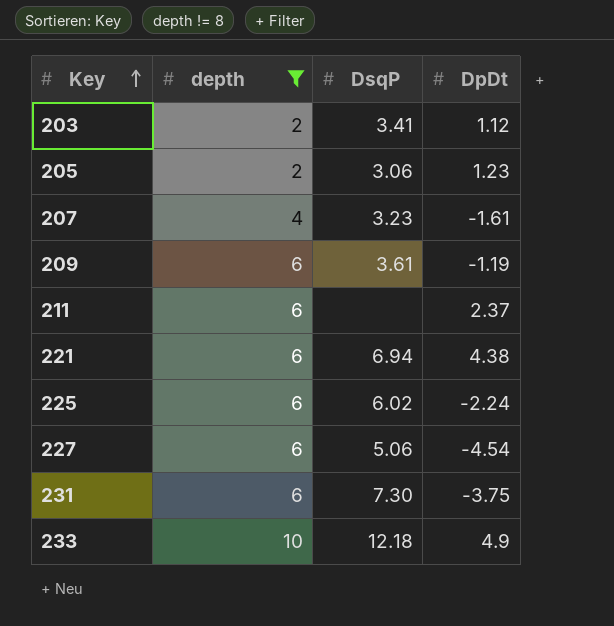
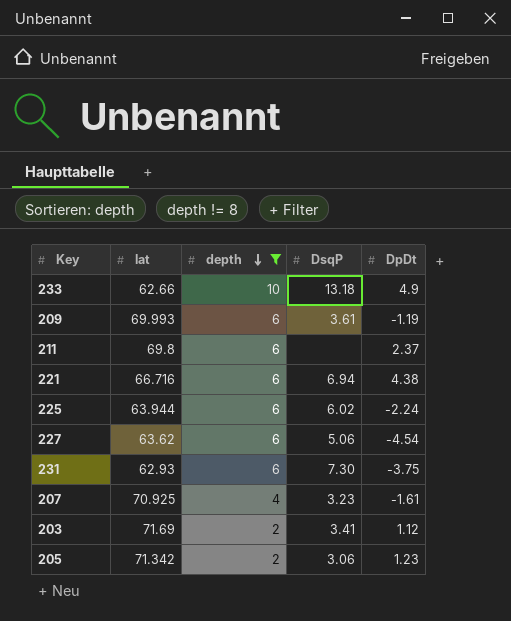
row order: Key ascending -> depth descending
column lat | position: none -> 2
233 | DsqP: 12.18 -> 13.18

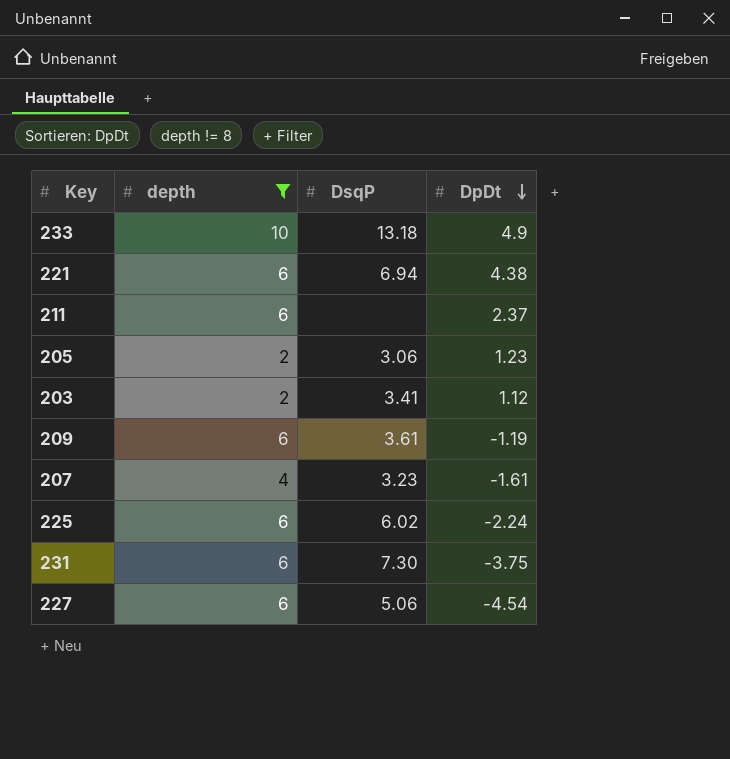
row order: depth descending -> DpDt descending
column lat | position: 2 -> none

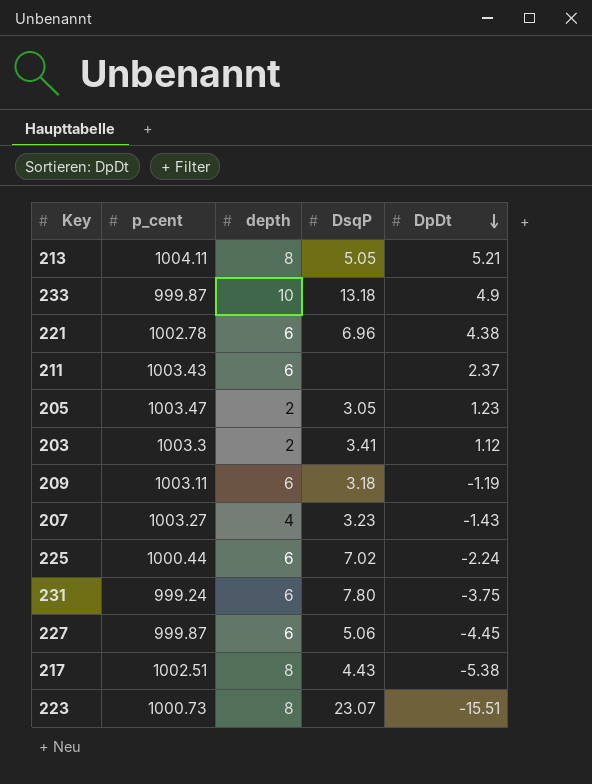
filter: depth != 8 -> none
column p_cent | position: none -> 2
221 | DsqP: 6.94 -> 6.96
205 | DsqP: 3.06 -> 3.05
209 | DsqP: 3.61 -> 3.18
207 | DpDt: -1.61 -> -1.43
225 | DsqP: 6.02 -> 7.02
231 | DsqP: 7.30 -> 7.80
227 | DpDt: -4.54 -> -4.45

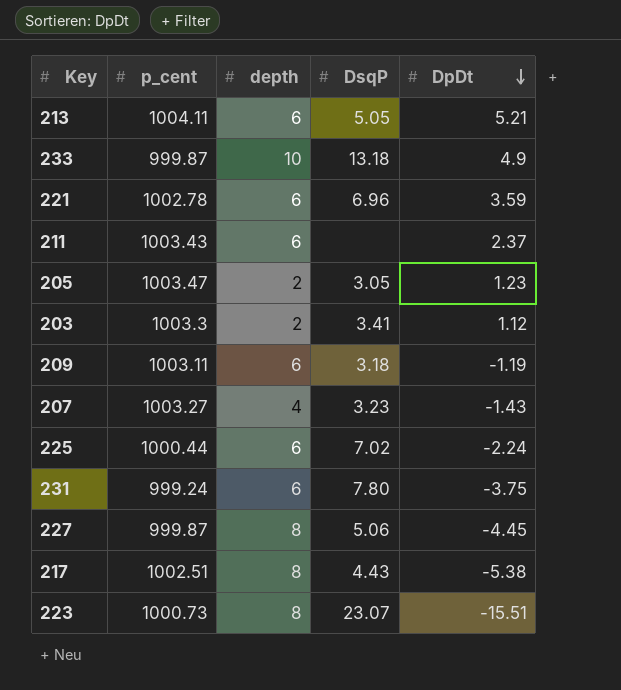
213 | depth: 8 -> 6
221 | DpDt: 4.38 -> 3.59
227 | depth: 6 -> 8

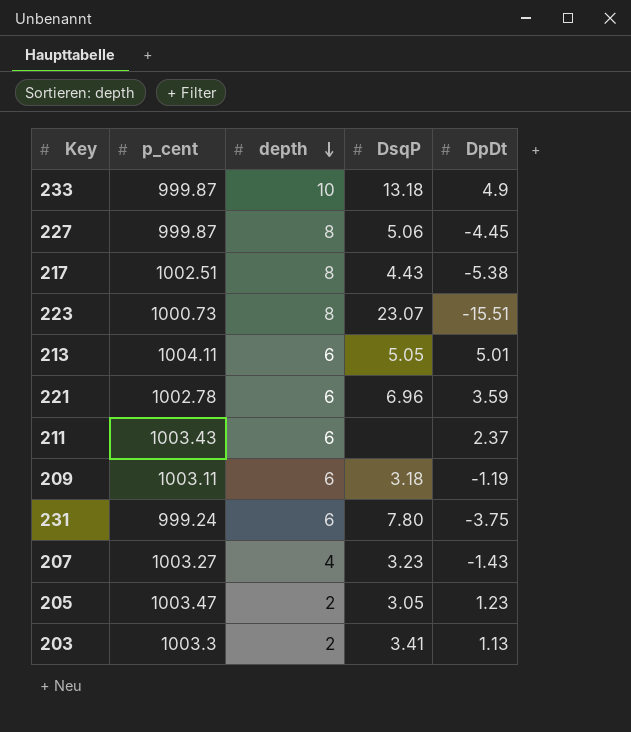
row order: DpDt descending -> depth descending
row 225: 1000.44 | 6 | 7.02 | -2.24 -> none
213 | DpDt: 5.21 -> 5.01
203 | DpDt: 1.12 -> 1.13

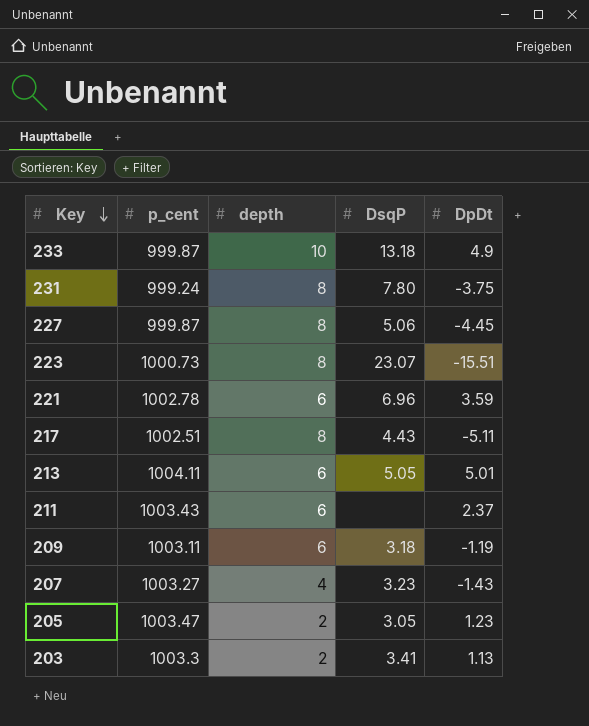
row order: depth descending -> Key descending
231 | depth: 6 -> 8
217 | DpDt: -5.38 -> -5.11

